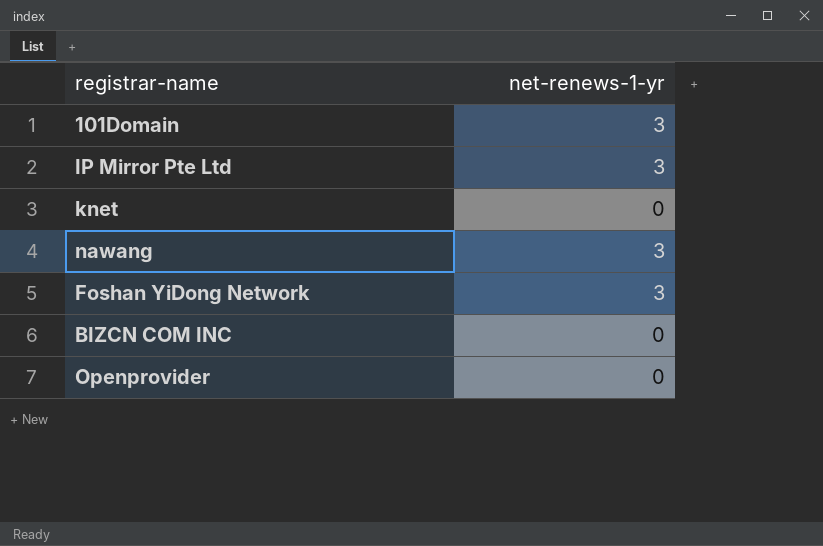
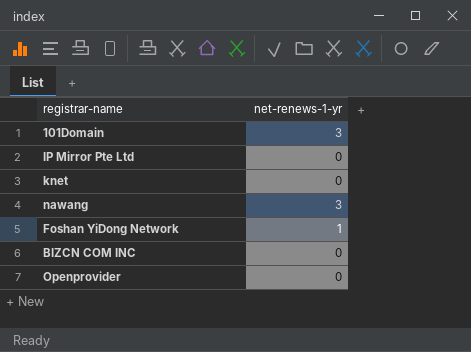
IP Mirror Pte Ltd | net-renews-1-yr: 3 -> 0
Foshan YiDong Network | net-renews-1-yr: 3 -> 1

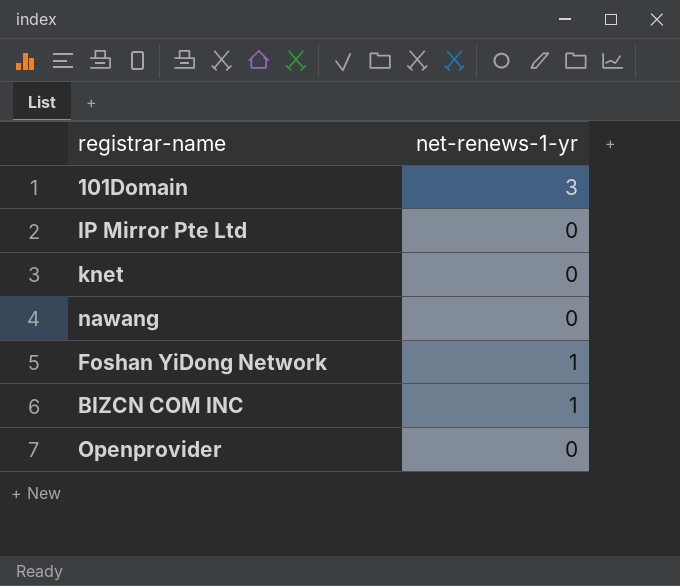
nawang | net-renews-1-yr: 3 -> 0
BIZCN COM INC | net-renews-1-yr: 0 -> 1

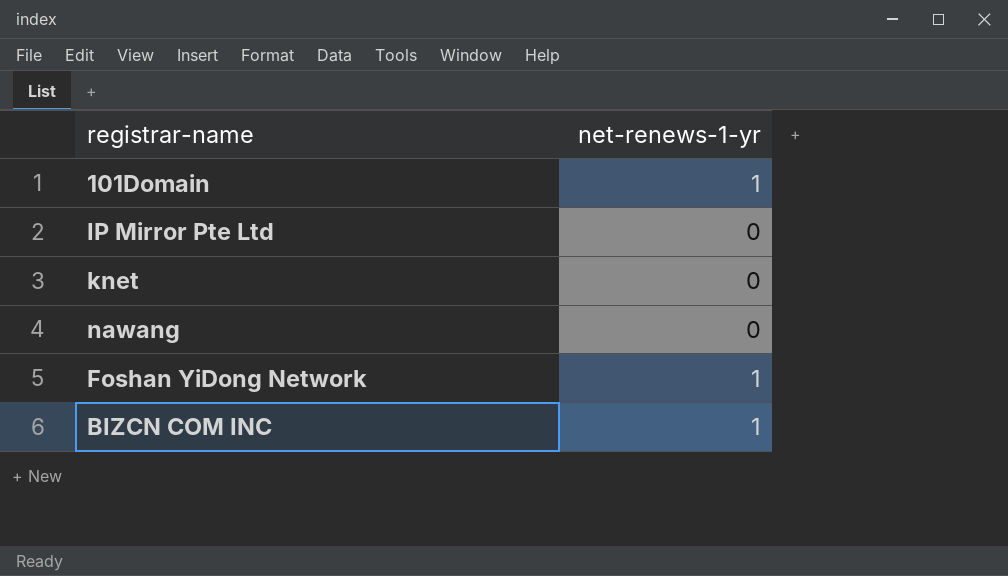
row Openprovider: 0 -> none
101Domain | net-renews-1-yr: 3 -> 1

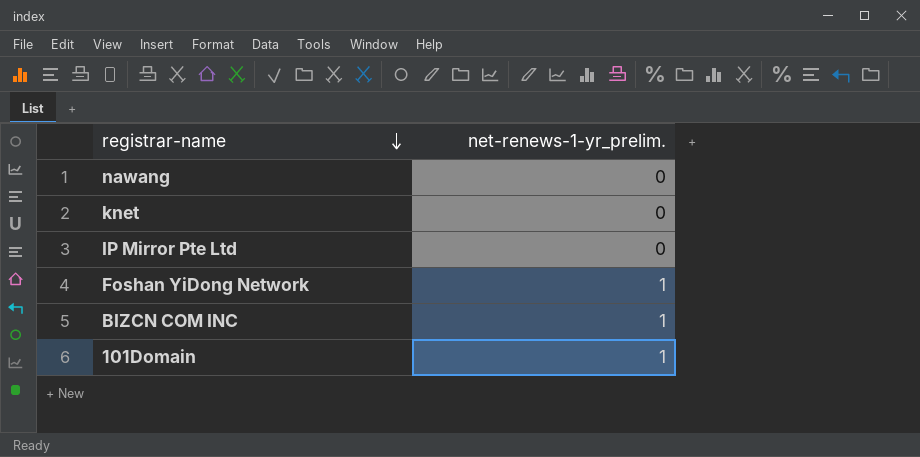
row order: none -> registrar-name descending
column name: net-renews-1-yr -> net-renews-1-yr_prelim.

